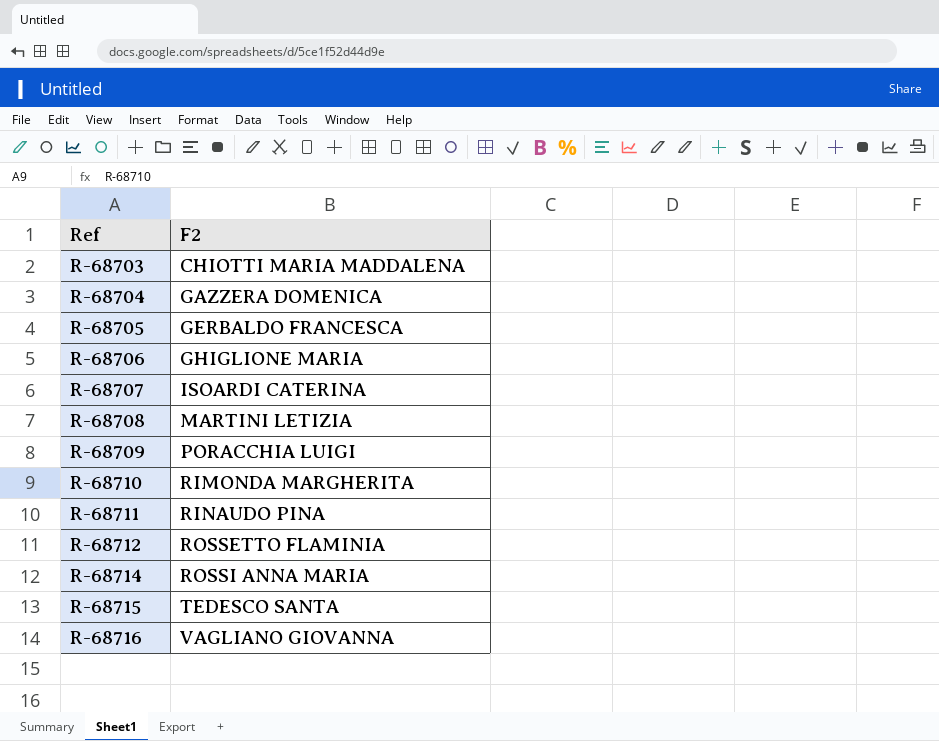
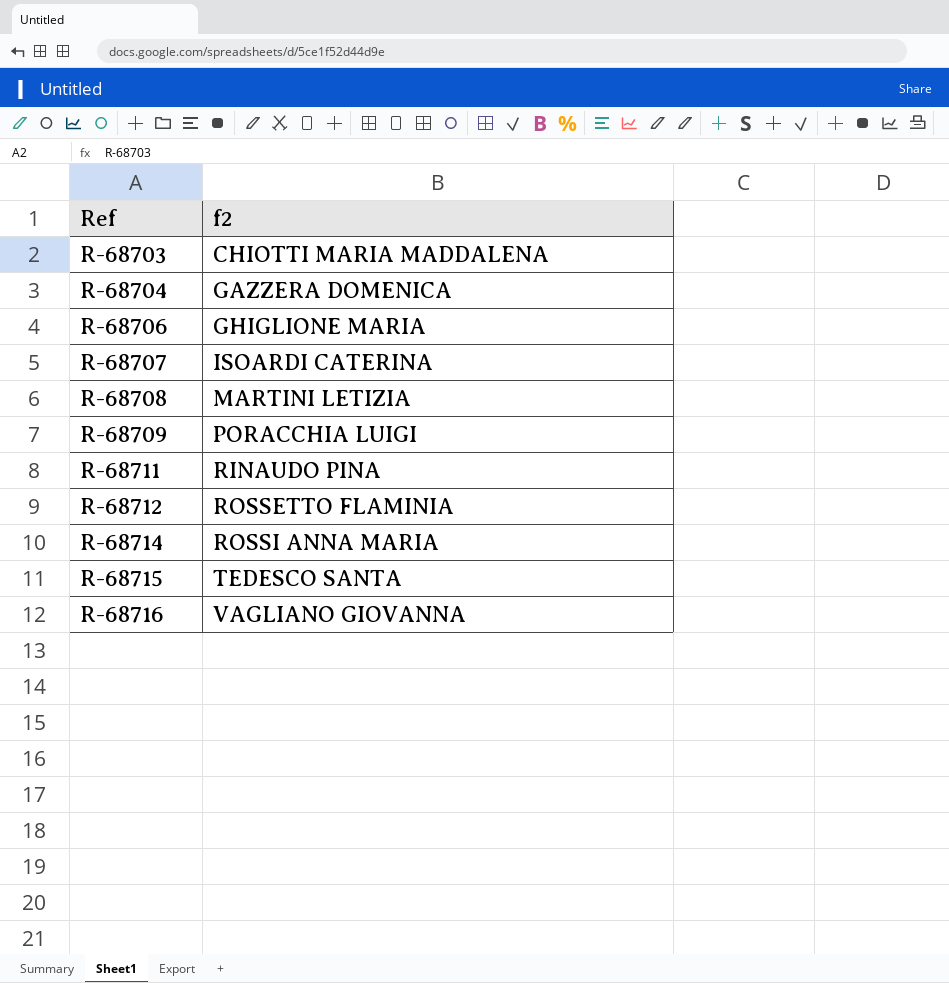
column name: F2 -> f2
row R-68705: GERBALDO FRANCESCA -> none
row R-68710: RIMONDA MARGHERITA -> none

